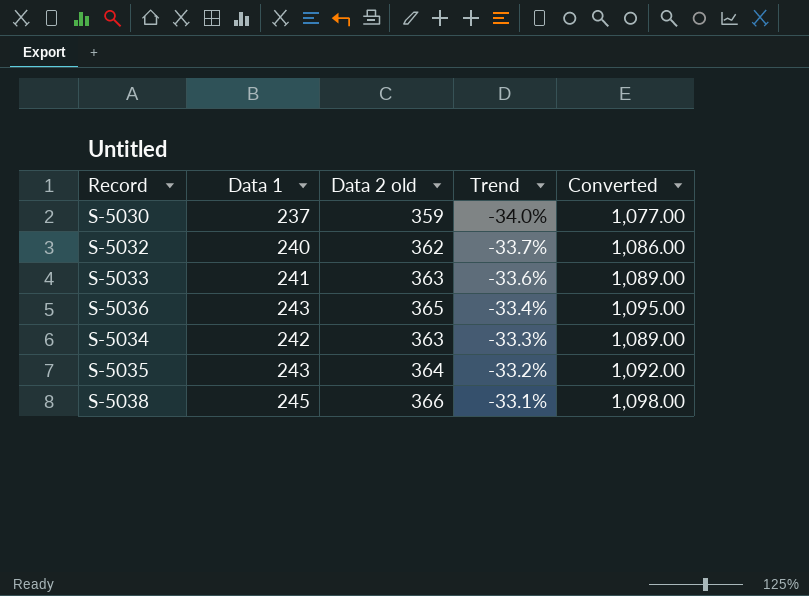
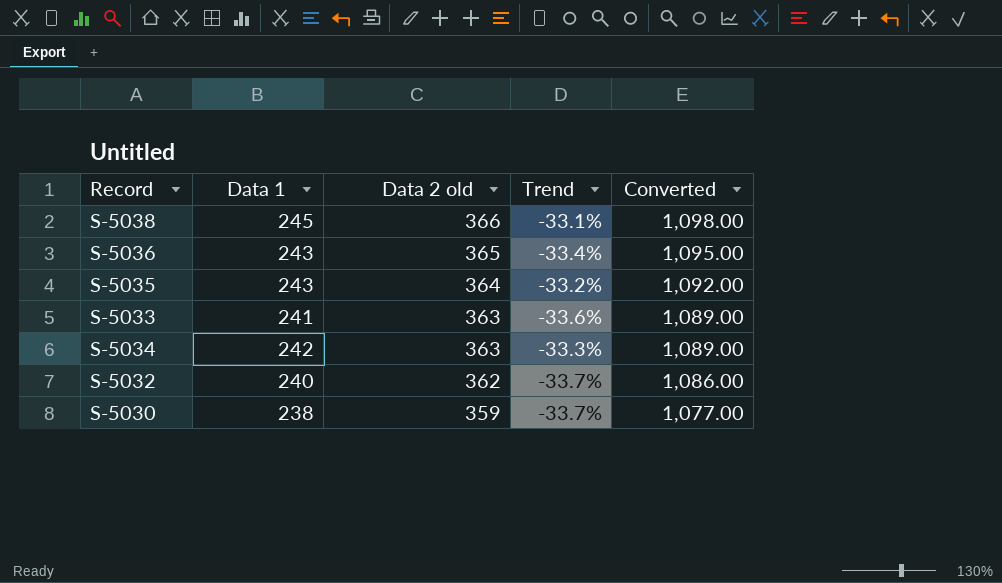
row order: Trend ascending -> Data 2 old descending
S-5030 | Data 1: 237 -> 238
S-5030 | Trend: -34.0% -> -33.7%

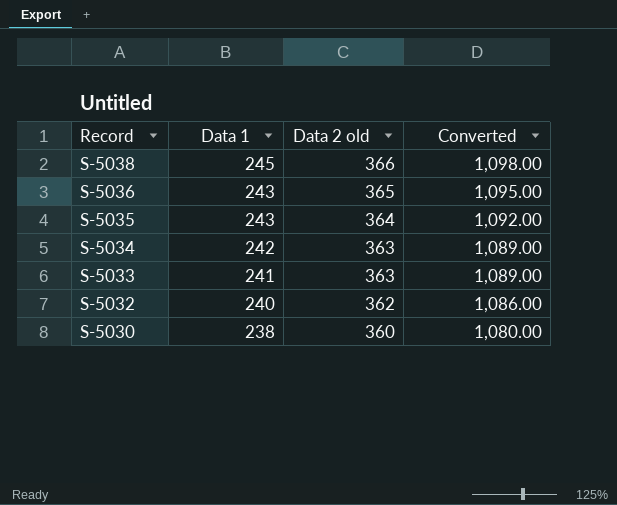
row order: Data 2 old descending -> Record descending
column Trend | formula: ([Data 1] - [Data 2 old]) / [Data 2 old] -> none
S-5030 | Data 2 old: 359 -> 360
S-5030 | Converted: 1,077.00 -> 1,080.00

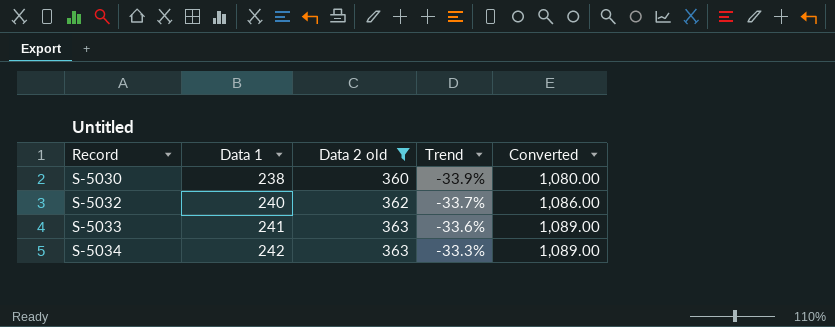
filter: none -> Data 2 old <= 363
row order: Record descending -> Record ascending
column Trend | formula: none -> ([Data 1] - [Data 2 old]) / [Data 2 old]

